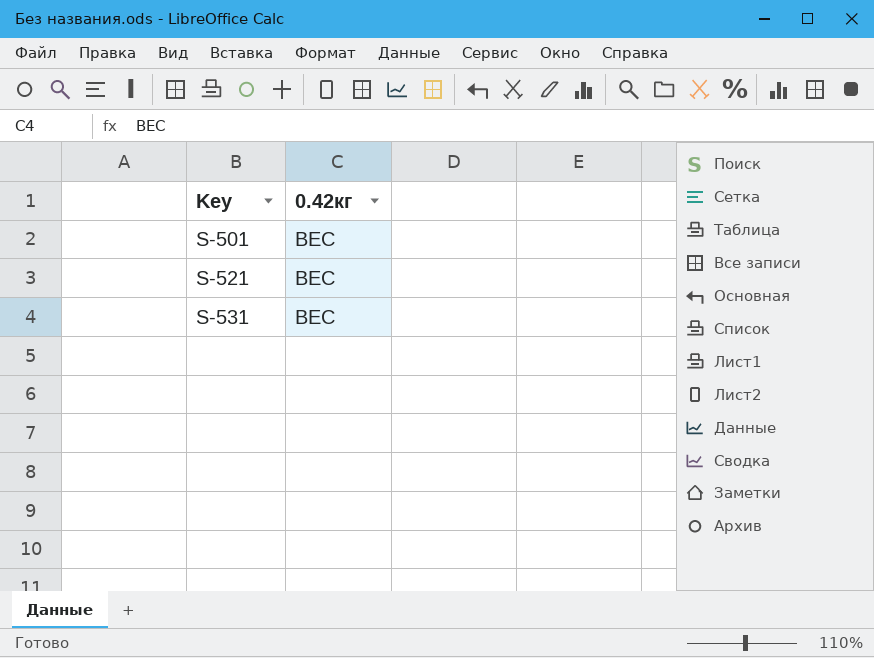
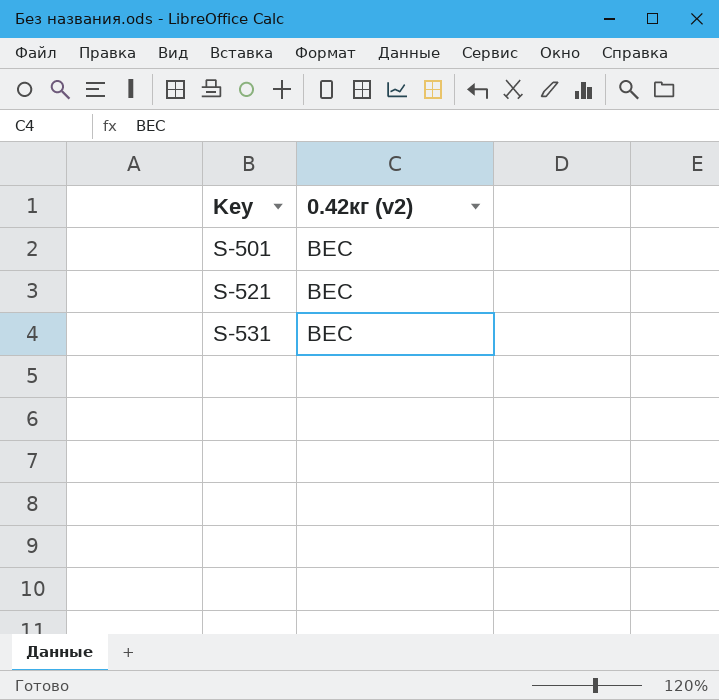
column name: 0.42кг -> 0.42кг (v2)

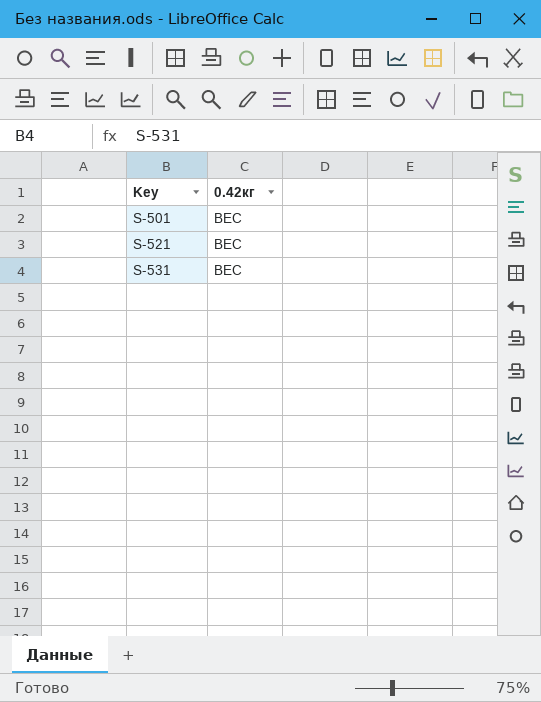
column name: 0.42кг (v2) -> 0.42кг

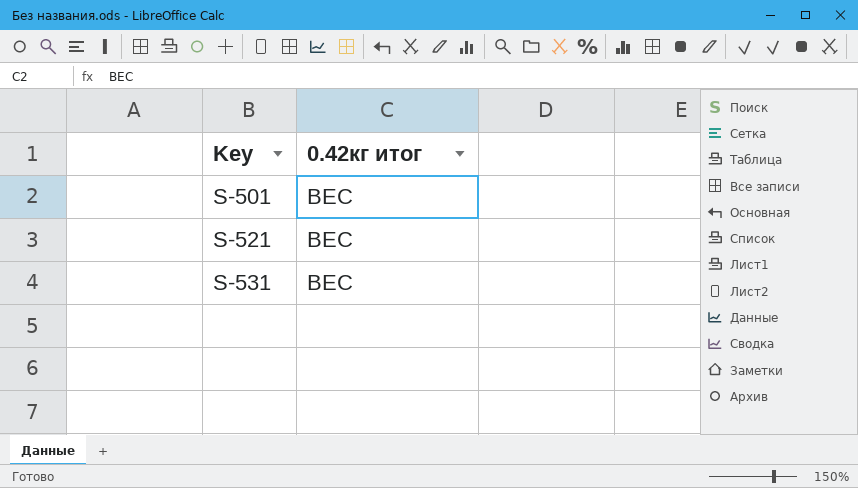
column name: 0.42кг -> 0.42кг итог

